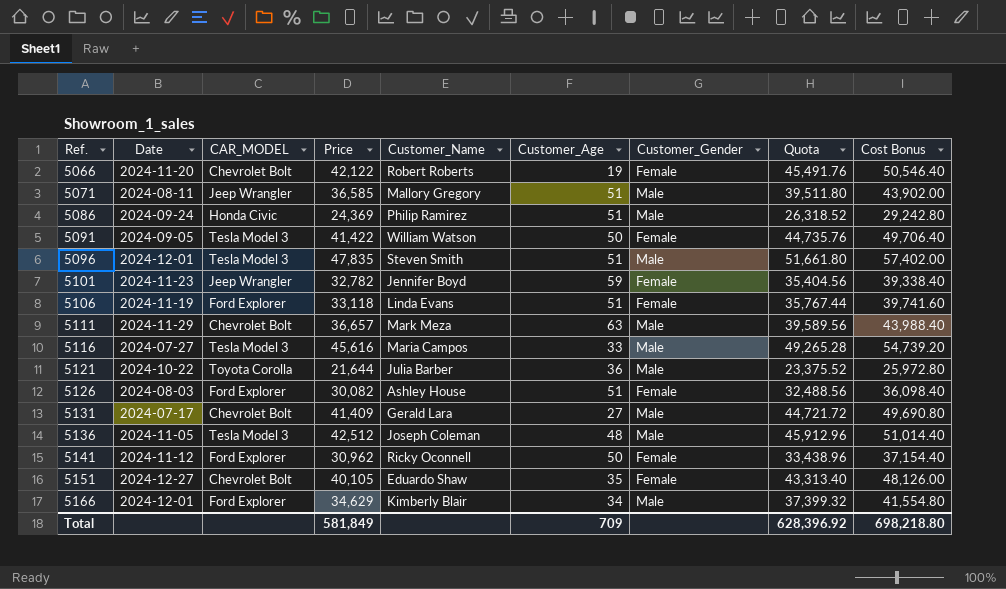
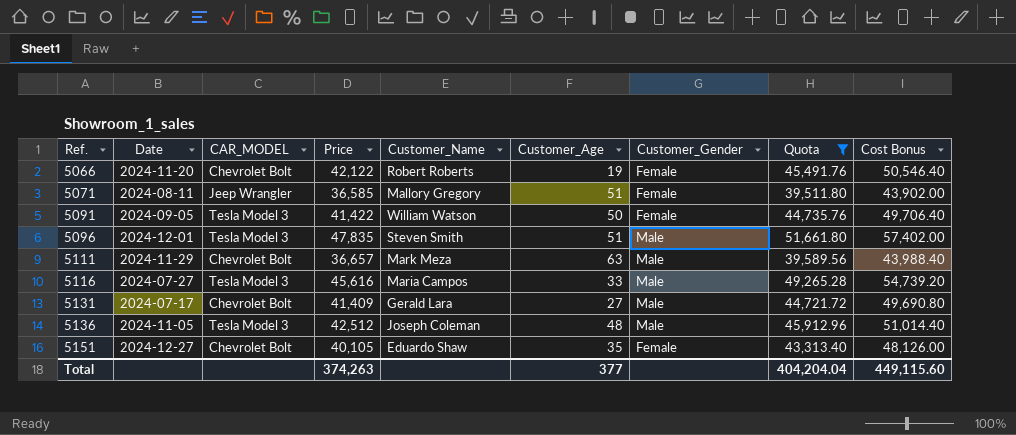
filter: none -> Quota >= 39,511.80
5071 | Customer_Gender: Male -> Female
Total | Price: 581,849 -> 374,263
Total | Customer_Age: 709 -> 377
Total | Quota: 628,396.92 -> 404,204.04
Total | Cost Bonus: 698,218.80 -> 449,115.60

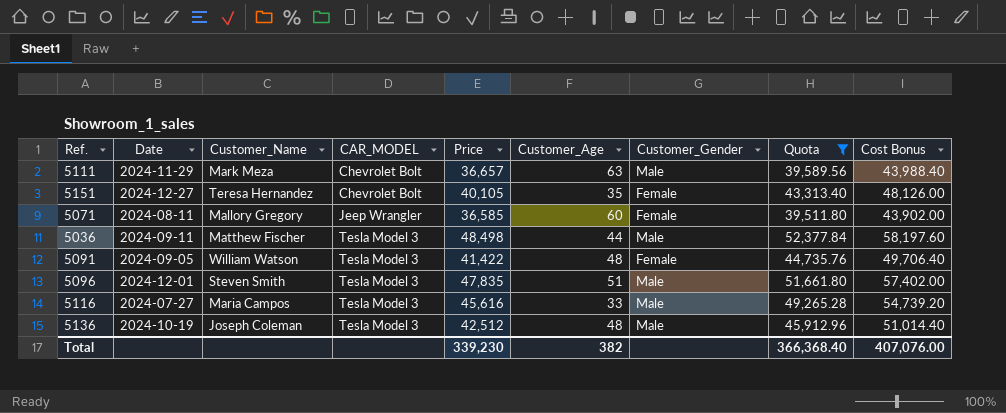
row order: Ref. ascending -> CAR_MODEL ascending
column Customer_Name | position: 5 -> 3
row 5066: 2024-11-20 | Chevrolet Bolt | 42,122 | Robert Roberts | 19 | Female | 45,491.76 | 50,546.40 -> none
row 5131: 2024-07-17 | Chevrolet Bolt | 41,409 | Gerald Lara | 27 | Male | 44,721.72 | 49,690.80 -> none
5151 | Customer_Name: Eduardo Shaw -> Teresa Hernandez
5071 | Customer_Age: 51 -> 60
row 5036: none -> 2024-09-11 | Matthew Fischer | Tesla Model 3 | 48,498 | 44 | Male | 52,377.84 | 58,197.60
5091 | Customer_Age: 50 -> 48
5136 | Date: 2024-11-05 -> 2024-10-19
Total | Price: 374,263 -> 339,230
Total | Customer_Age: 377 -> 382
Total | Quota: 404,204.04 -> 366,368.40
Total | Cost Bonus: 449,115.60 -> 407,076.00

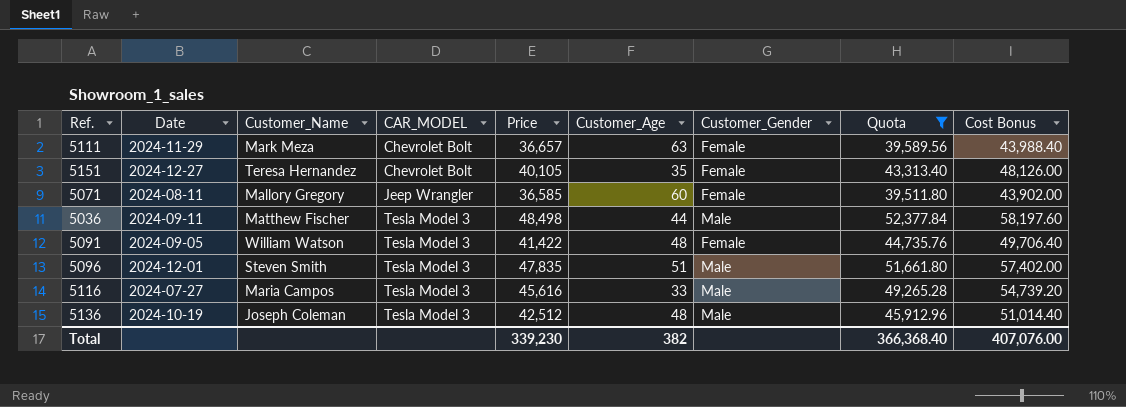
5111 | Customer_Gender: Male -> Female

